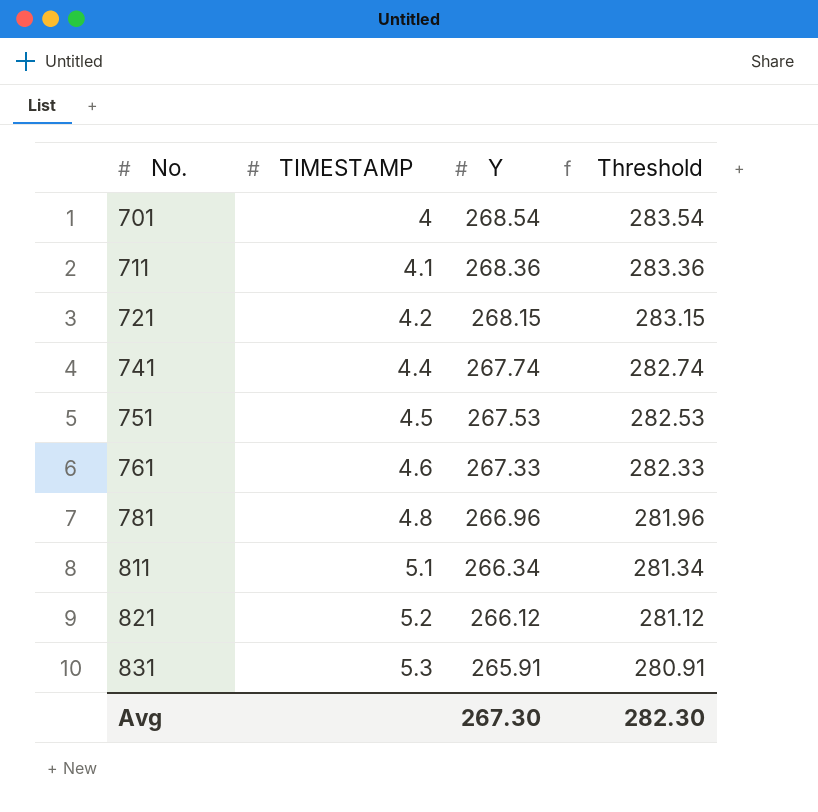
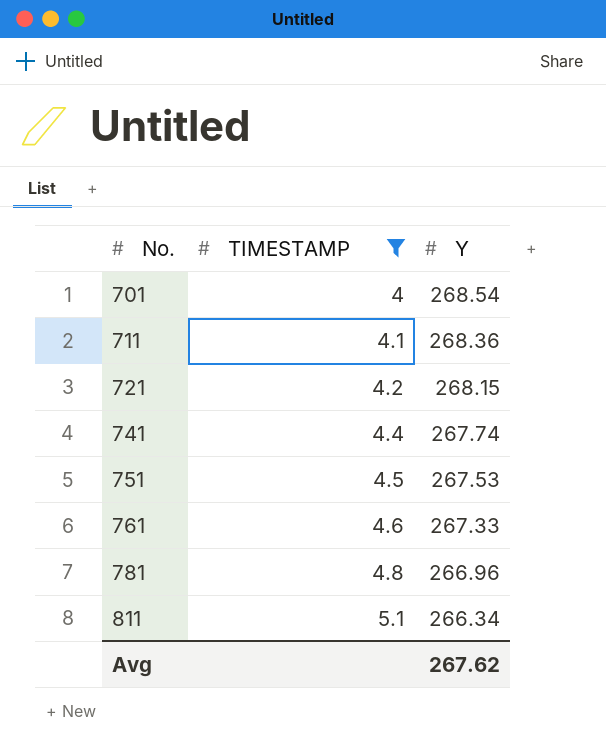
filter: none -> TIMESTAMP <= 5.1
column Threshold | formula: [Y] + 15 -> none
Avg | Y: 267.30 -> 267.62

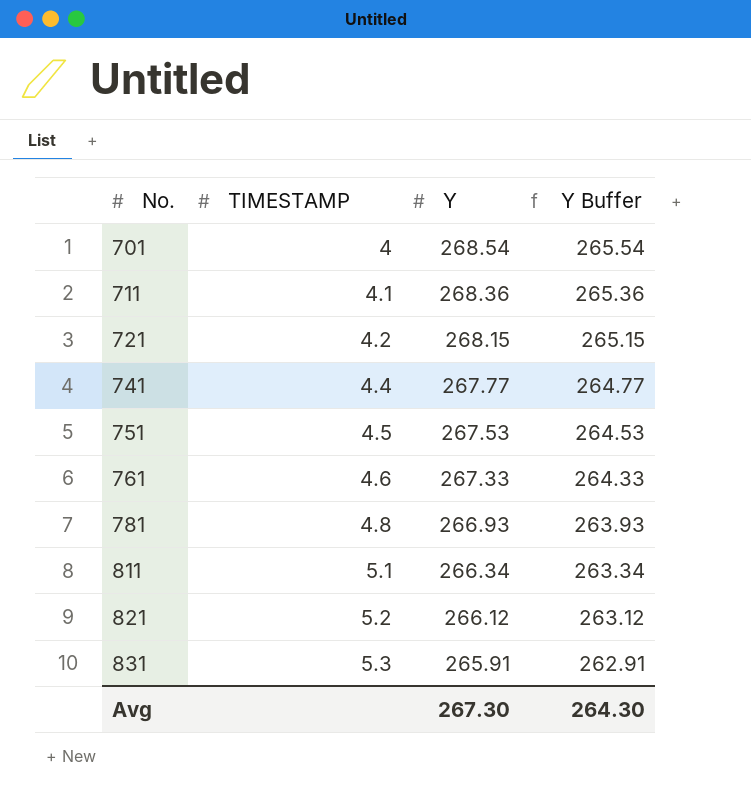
filter: TIMESTAMP <= 5.1 -> none
column Y Buffer | formula: none -> [Y] - 3
741 | Y: 267.74 -> 267.77
781 | Y: 266.96 -> 266.93
Avg | Y: 267.62 -> 267.30

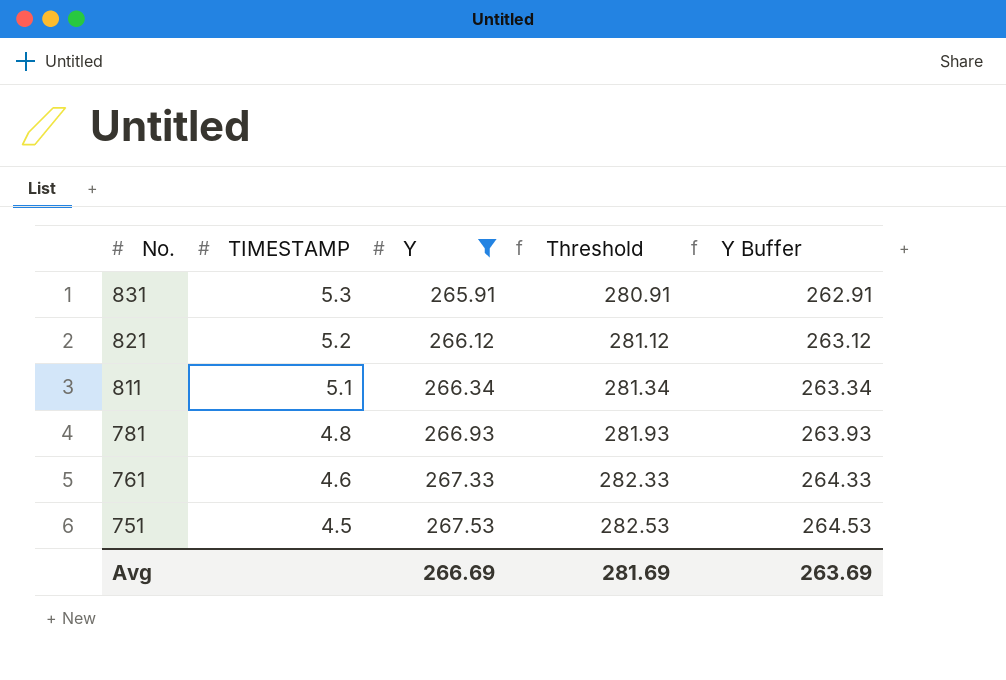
filter: none -> Y <= 267.53
row order: No. ascending -> No. descending
column Threshold | formula: none -> [Y] + 15
Avg | Y: 267.30 -> 266.69
Avg | Y Buffer: 264.30 -> 263.69

